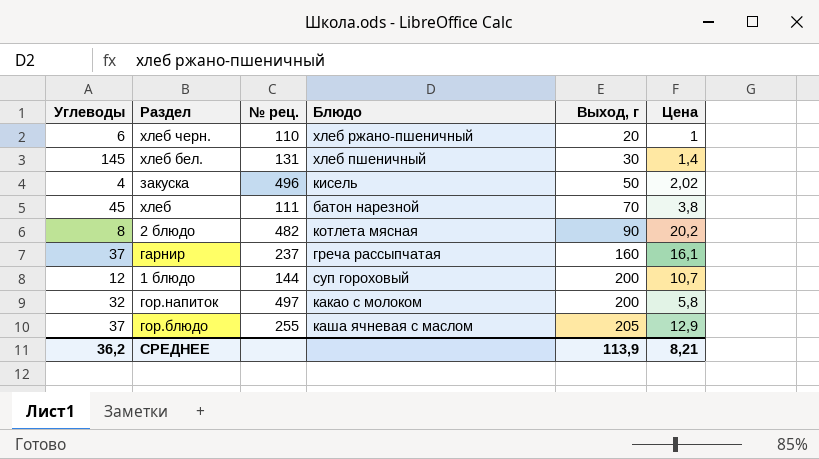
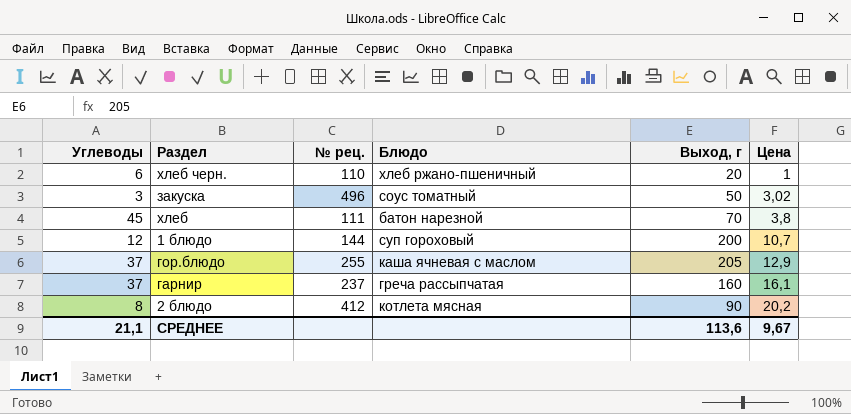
row order: Выход, г ascending -> Цена ascending
row хлеб бел.: 145 | 131 | хлеб пшеничный | 30 | 1,4 -> none
row гор.напиток: 32 | 497 | какао с молоком | 200 | 5,8 -> none
закуска | Углеводы: 4 -> 3
закуска | Блюдо: кисель -> соус томатный
закуска | Цена: 2,02 -> 3,02
2 блюдо | № рец.: 482 -> 412
СРЕДНЕЕ | Углеводы: 36,2 -> 21,1
СРЕДНЕЕ | Выход, г: 113,9 -> 113,6
СРЕДНЕЕ | Цена: 8,21 -> 9,67

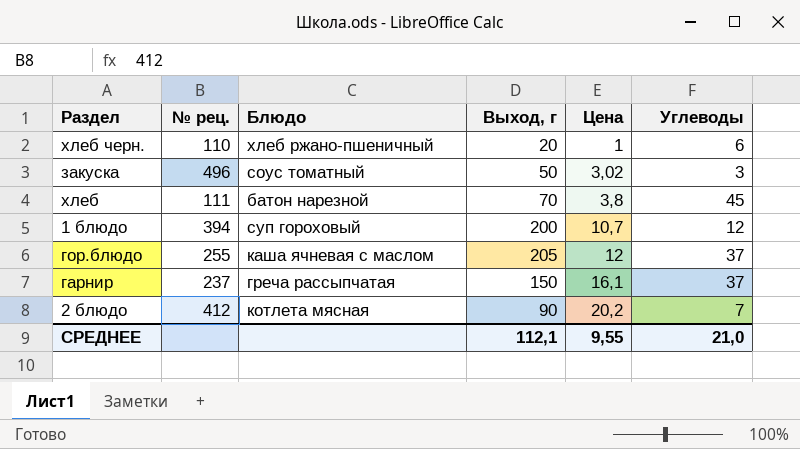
column Углеводы | position: 1 -> 6
1 блюдо | № рец.: 144 -> 394
гор.блюдо | Цена: 12,9 -> 12
гарнир | Выход, г: 160 -> 150
2 блюдо | Углеводы: 8 -> 7
СРЕДНЕЕ | Выход, г: 113,6 -> 112,1
СРЕДНЕЕ | Цена: 9,67 -> 9,55
СРЕДНЕЕ | Углеводы: 21,1 -> 21,0

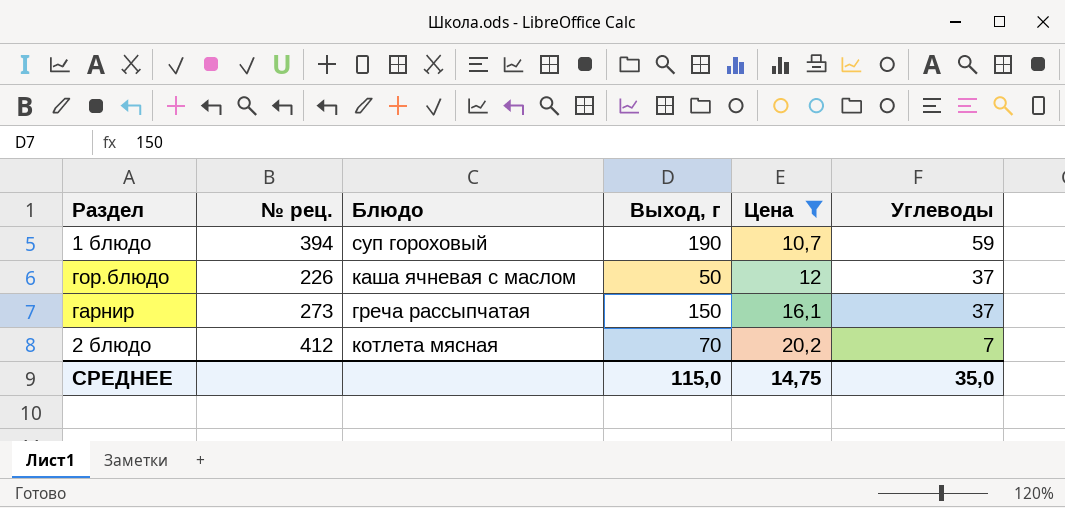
filter: none -> Цена >= 10,7
1 блюдо | Выход, г: 200 -> 190
1 блюдо | Углеводы: 12 -> 59
гор.блюдо | № рец.: 255 -> 226
гор.блюдо | Выход, г: 205 -> 50
гарнир | № рец.: 237 -> 273
2 блюдо | Выход, г: 90 -> 70
СРЕДНЕЕ | Выход, г: 112,1 -> 115,0
СРЕДНЕЕ | Цена: 9,55 -> 14,75
СРЕДНЕЕ | Углеводы: 21,0 -> 35,0

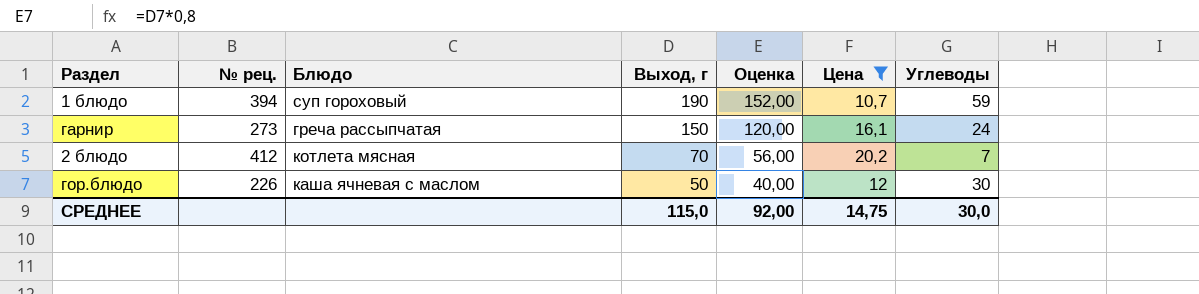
row order: Цена ascending -> Выход, г descending
column Оценка | formula: none -> [Выход, г] * 0,8
гарнир | Углеводы: 37 -> 24
гор.блюдо | Углеводы: 37 -> 30
СРЕДНЕЕ | Углеводы: 35,0 -> 30,0

